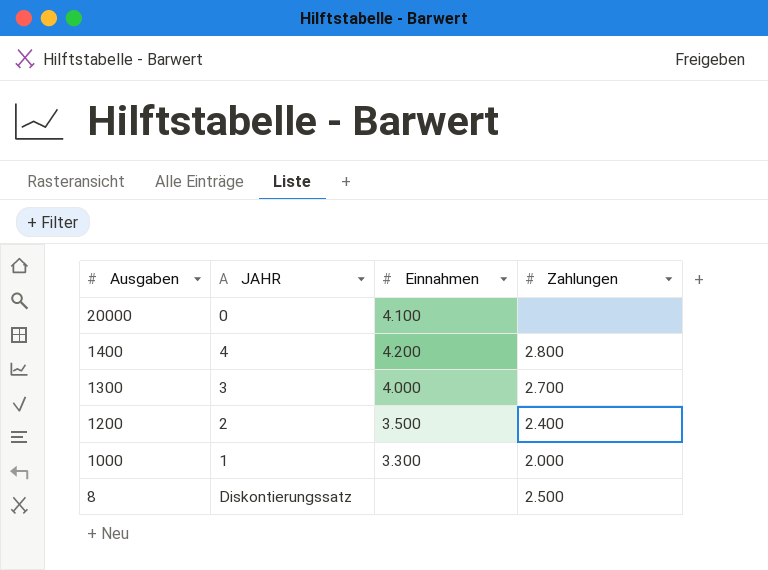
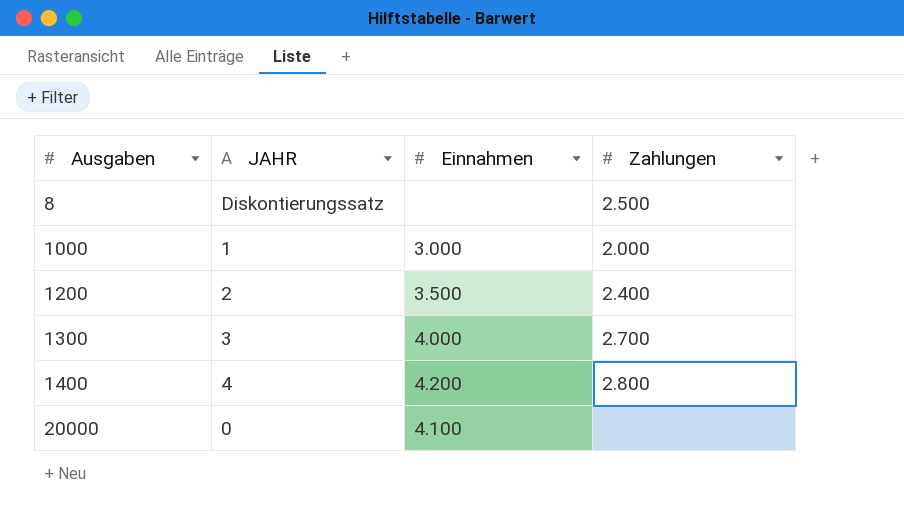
row order: Ausgaben descending -> Ausgaben ascending
1000 | Einnahmen: 3.300 -> 3.000

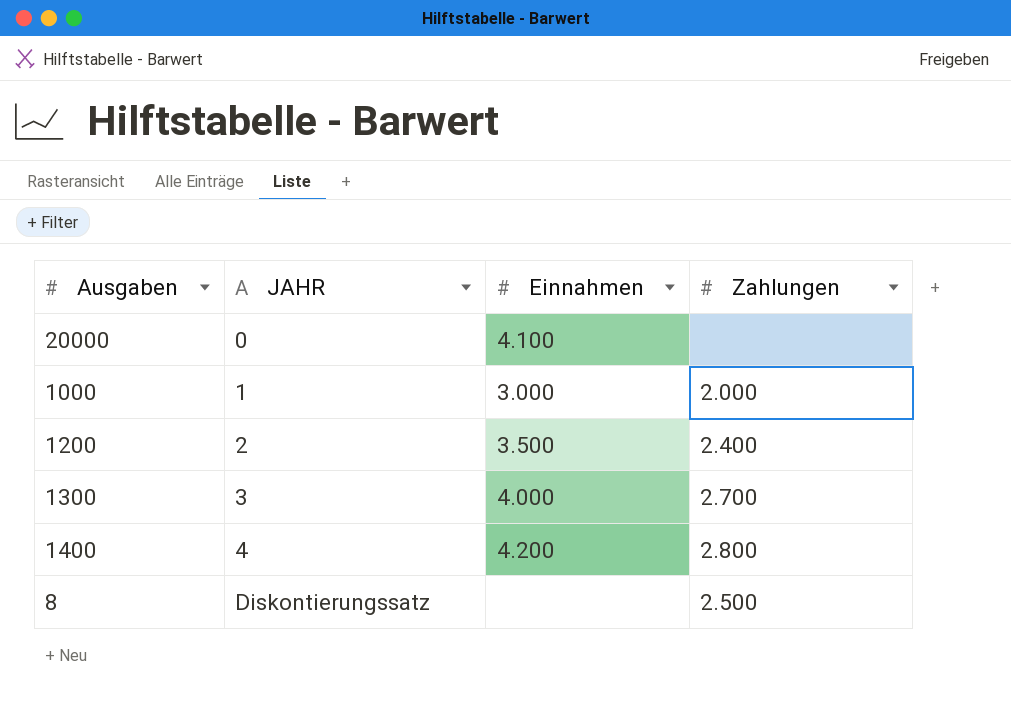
row order: Ausgaben ascending -> JAHR ascending

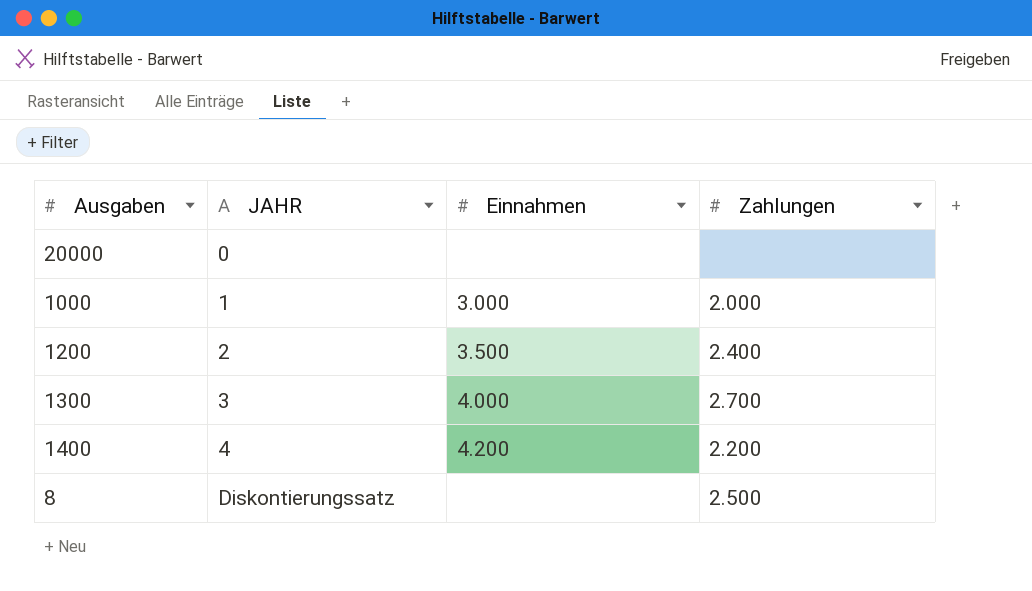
20000 | Einnahmen: 4.100 -> none
1400 | Zahlungen: 2.800 -> 2.200

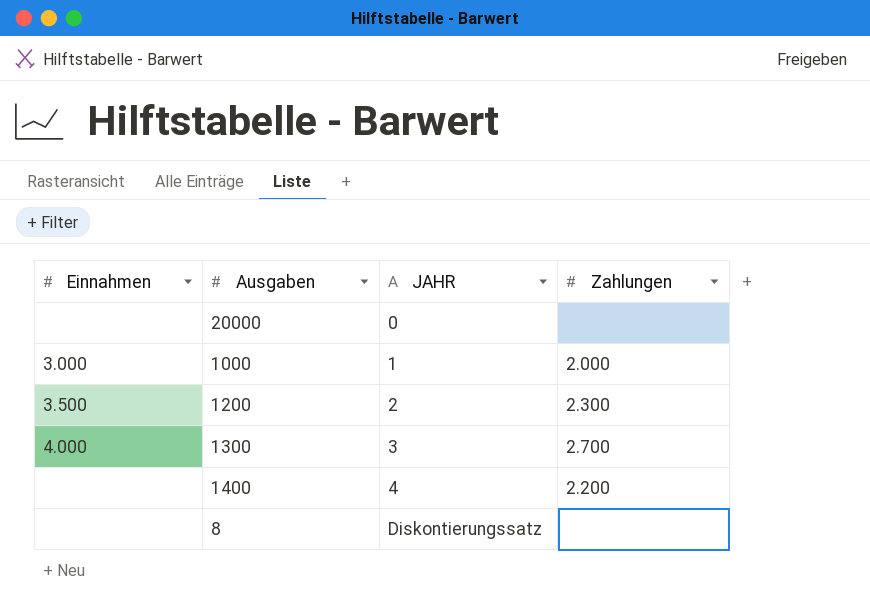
column Einnahmen | position: 3 -> 1
1200 | Zahlungen: 2.400 -> 2.300
1400 | Einnahmen: 4.200 -> none
8 | Zahlungen: 2.500 -> none

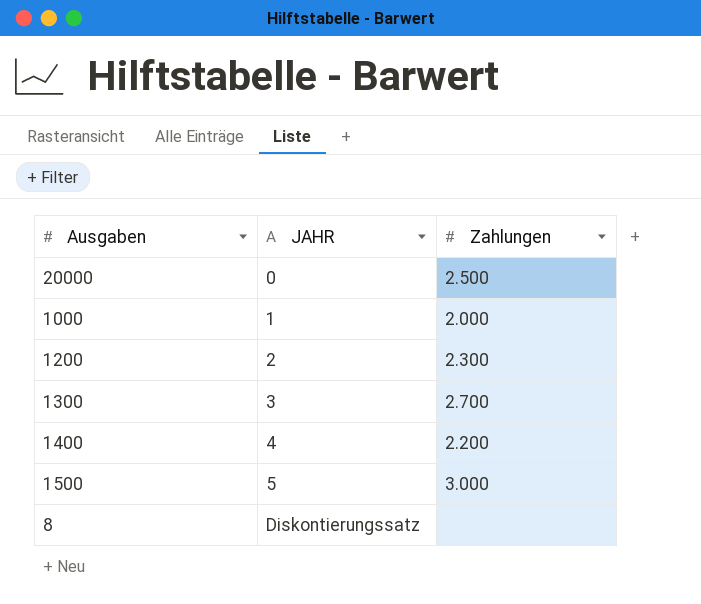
column Einnahmen | position: 1 -> none
20000 | Zahlungen: none -> 2.500
row 1500: none -> 5 | 3.000

